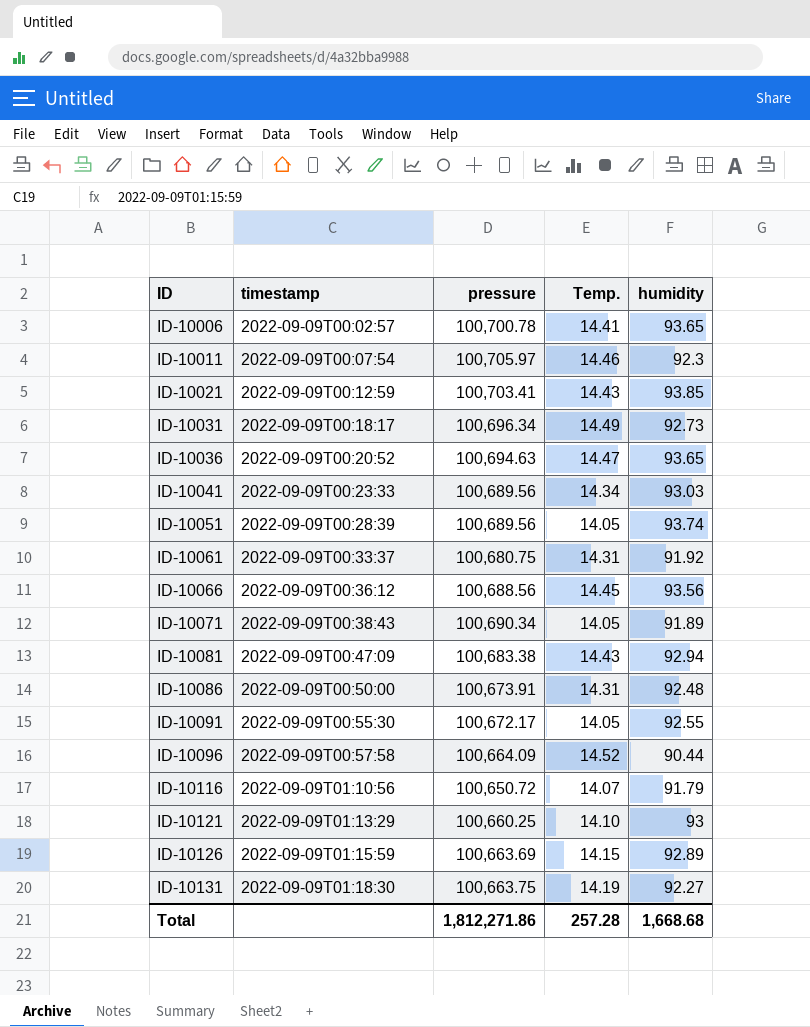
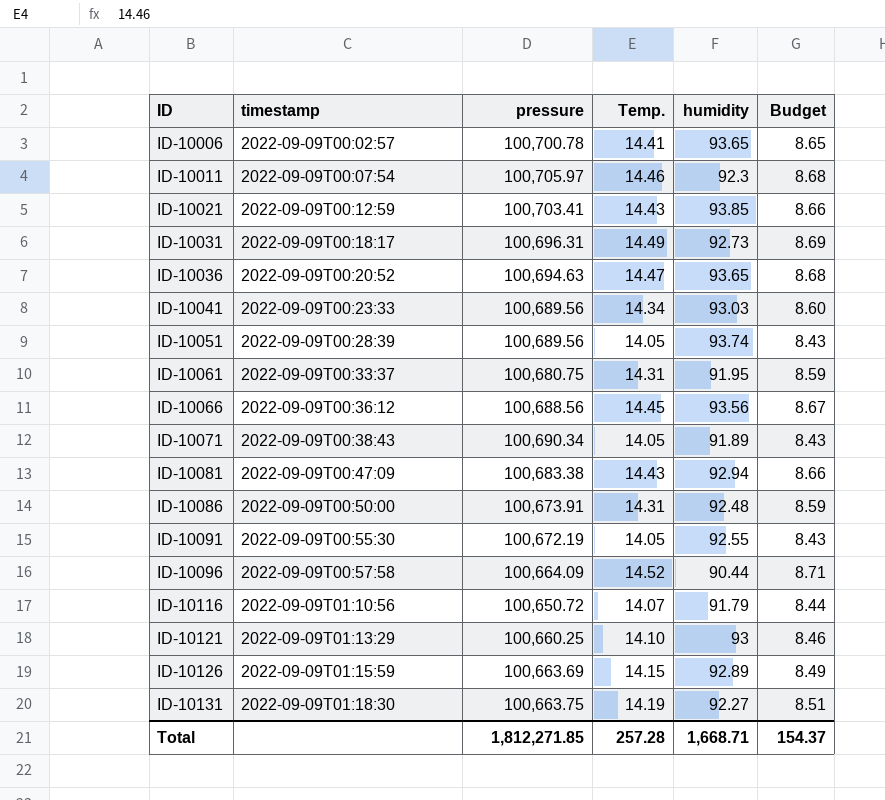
column Budget | formula: none -> [Temp.] * 0.6
ID-10031 | pressure: 100,696.34 -> 100,696.31
ID-10061 | humidity: 91.92 -> 91.95
ID-10091 | pressure: 100,672.17 -> 100,672.19
Total | pressure: 1,812,271.86 -> 1,812,271.85
Total | humidity: 1,668.68 -> 1,668.71

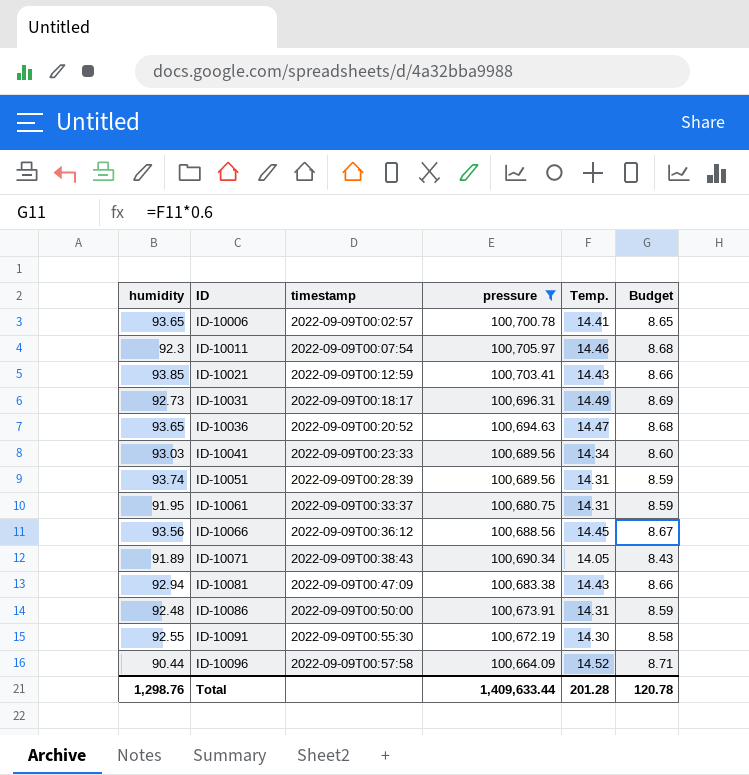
filter: none -> pressure >= 100,664.09
column humidity | position: 5 -> 1
ID-10051 | Temp.: 14.05 -> 14.31
ID-10051 | Budget: 8.43 -> 8.59
ID-10091 | Temp.: 14.05 -> 14.30
ID-10091 | Budget: 8.43 -> 8.58
Total | humidity: 1,668.71 -> 1,298.76
Total | pressure: 1,812,271.85 -> 1,409,633.44
Total | Temp.: 257.28 -> 201.28
Total | Budget: 154.37 -> 120.78

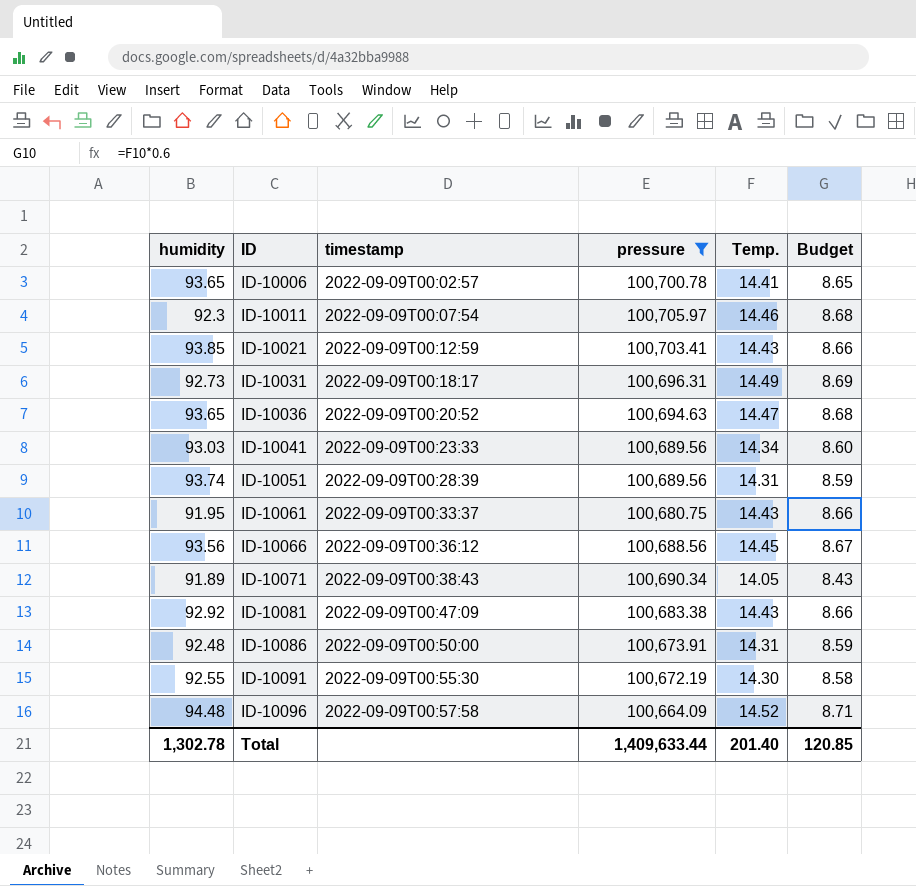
ID-10061 | Temp.: 14.31 -> 14.43
ID-10061 | Budget: 8.59 -> 8.66
ID-10081 | humidity: 92.94 -> 92.92
ID-10096 | humidity: 90.44 -> 94.48
Total | humidity: 1,298.76 -> 1,302.78
Total | Temp.: 201.28 -> 201.40
Total | Budget: 120.78 -> 120.85

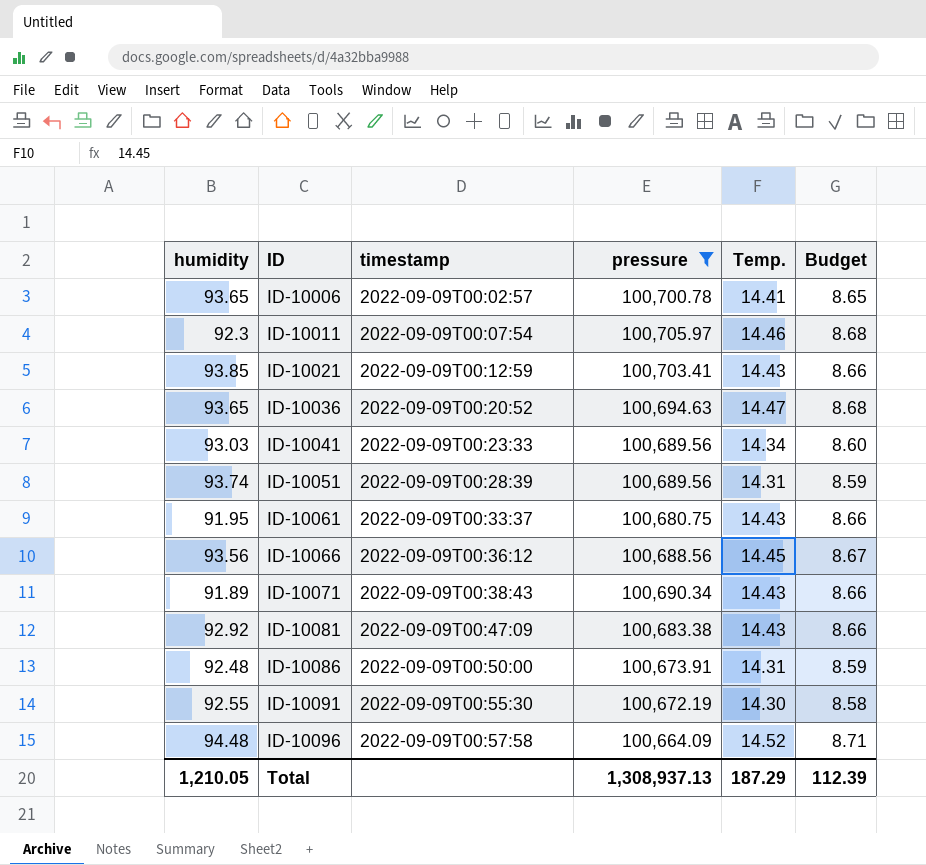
row ID-10031: 92.73 | 2022-09-09T00:18:17 | 100,696.31 | 14.49 | 8.69 -> none
ID-10071 | Temp.: 14.05 -> 14.43
ID-10071 | Budget: 8.43 -> 8.66
Total | humidity: 1,302.78 -> 1,210.05
Total | pressure: 1,409,633.44 -> 1,308,937.13
Total | Temp.: 201.40 -> 187.29
Total | Budget: 120.85 -> 112.39

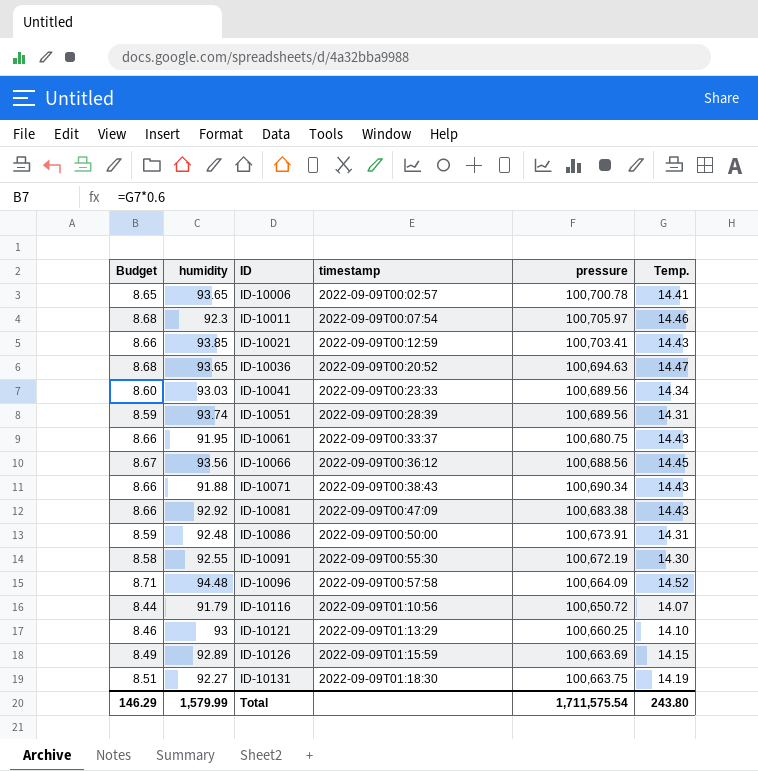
filter: pressure >= 100,664.09 -> none
column Budget | position: 6 -> 1
ID-10071 | humidity: 91.89 -> 91.88
Total | Budget: 112.39 -> 146.29
Total | humidity: 1,210.05 -> 1,579.99
Total | pressure: 1,308,937.13 -> 1,711,575.54
Total | Temp.: 187.29 -> 243.80

